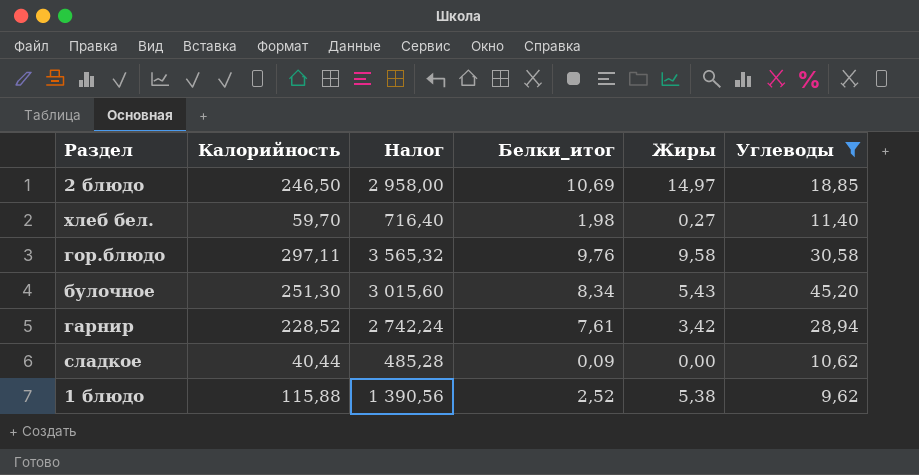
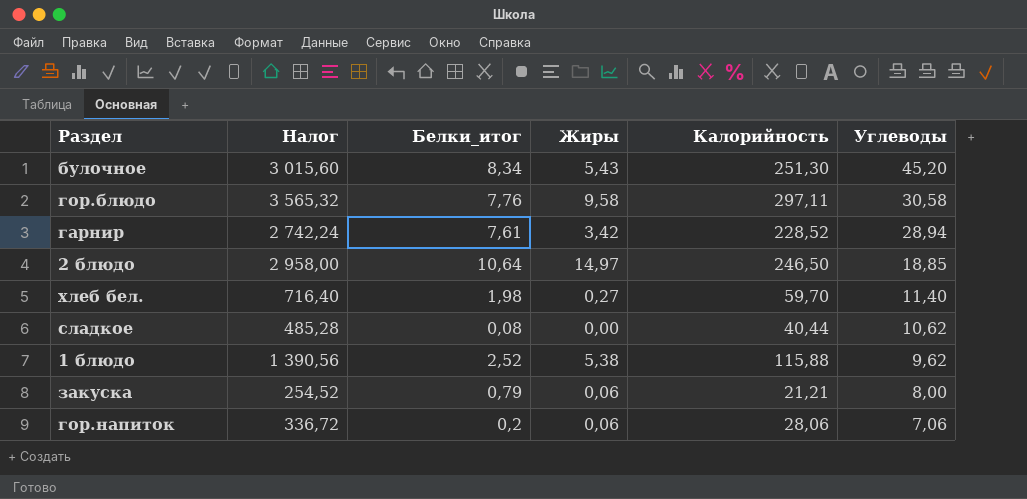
filter: Углеводы >= 9,62 -> none
row order: none -> Углеводы descending
column Калорийность | position: 2 -> 5
гор.блюдо | Белки_итог: 9,76 -> 7,76
2 блюдо | Белки_итог: 10,69 -> 10,64
сладкое | Белки_итог: 0,09 -> 0,08

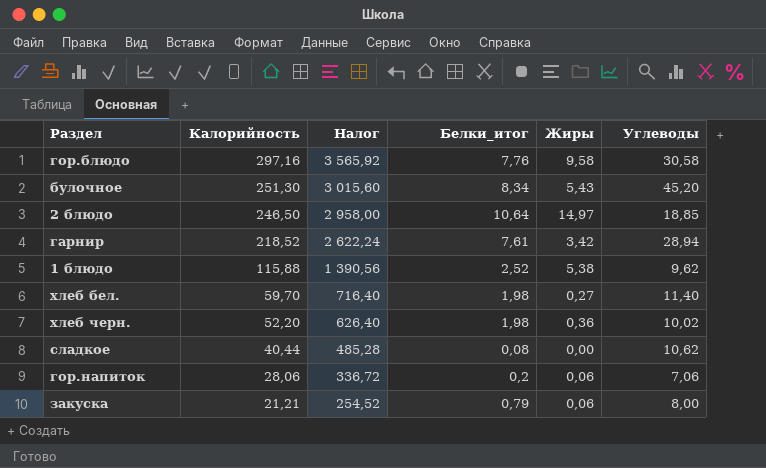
row order: Углеводы descending -> Калорийность descending
column Калорийность | position: 5 -> 2
гор.блюдо | Калорийность: 297,11 -> 297,16
гор.блюдо | Налог: 3 565,32 -> 3 565,92
гарнир | Калорийность: 228,52 -> 218,52
гарнир | Налог: 2 742,24 -> 2 622,24
row хлеб черн.: none -> 52,20 | 626,40 | 1,98 | 0,36 | 10,02

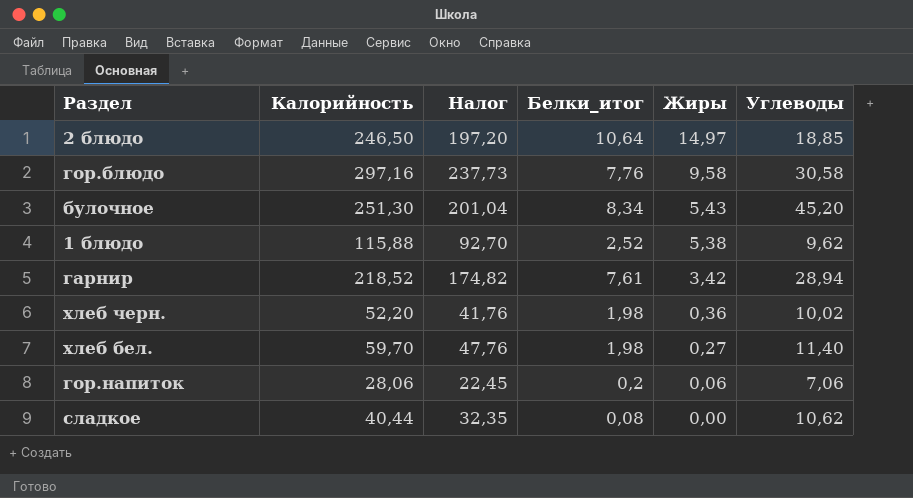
row order: Калорийность descending -> Жиры descending
column Налог | formula: [Калорийность] * 12 -> [Калорийность] * 0,8
row закуска: 21,21 | 254,52 | 0,79 | 0,06 | 8,00 -> none

